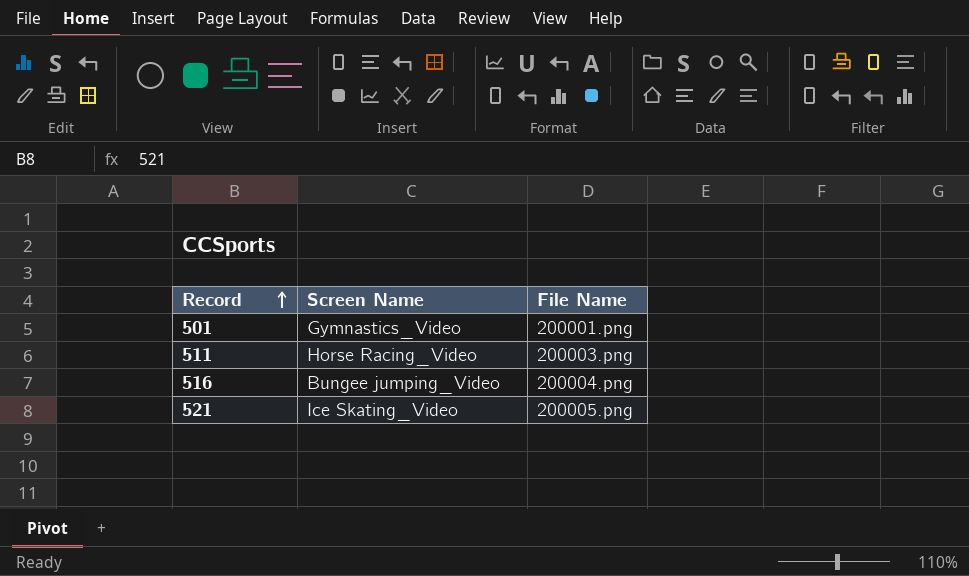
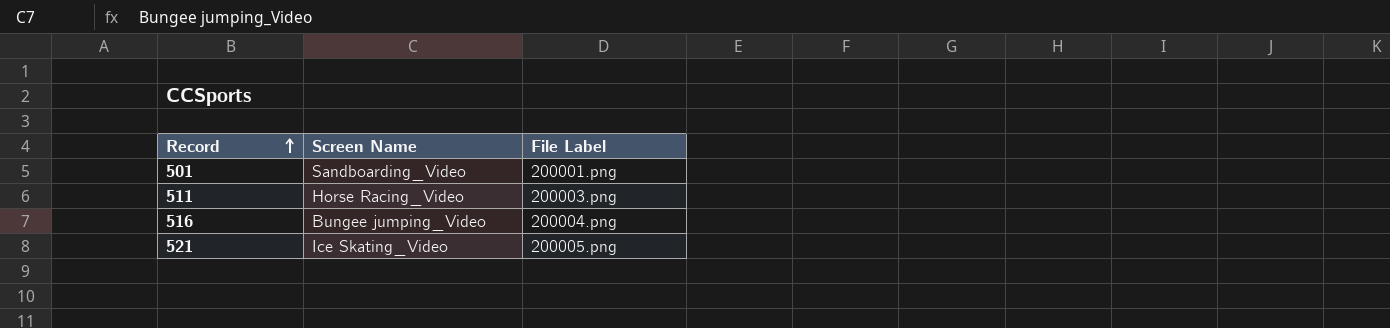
column name: File Name -> File Label
501 | Screen Name: Gymnastics_Video -> Sandboarding_Video

